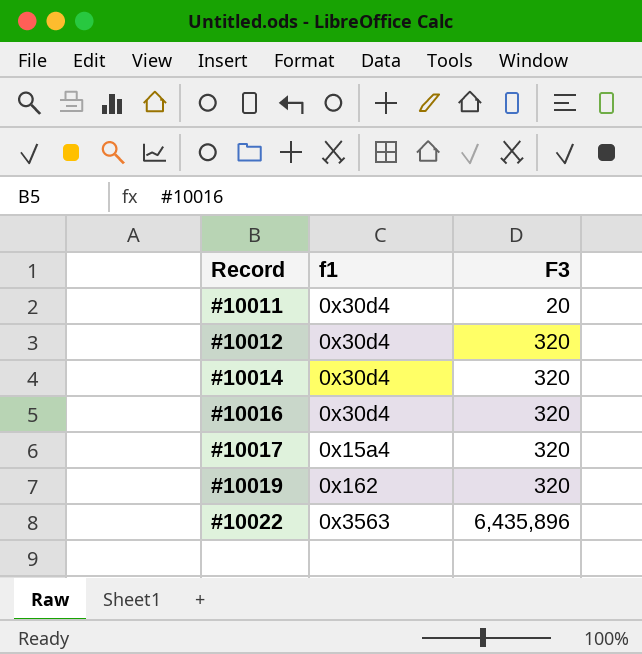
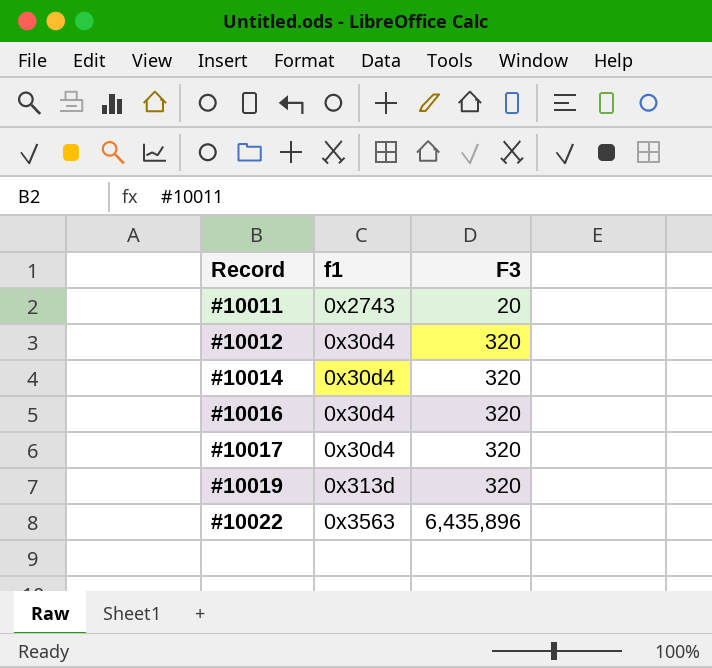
#10011 | f1: 0x30d4 -> 0x2743
#10017 | f1: 0x15a4 -> 0x30d4
#10019 | f1: 0x162 -> 0x313d

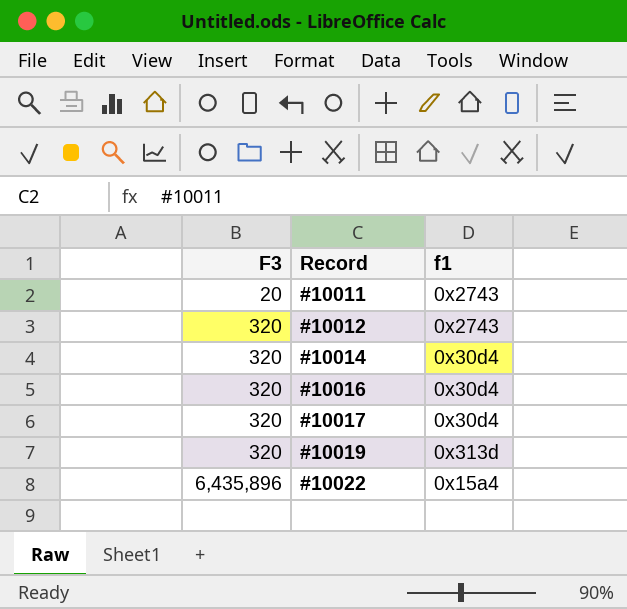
column F3 | position: 3 -> 1
#10012 | f1: 0x30d4 -> 0x2743
#10022 | f1: 0x3563 -> 0x15a4

